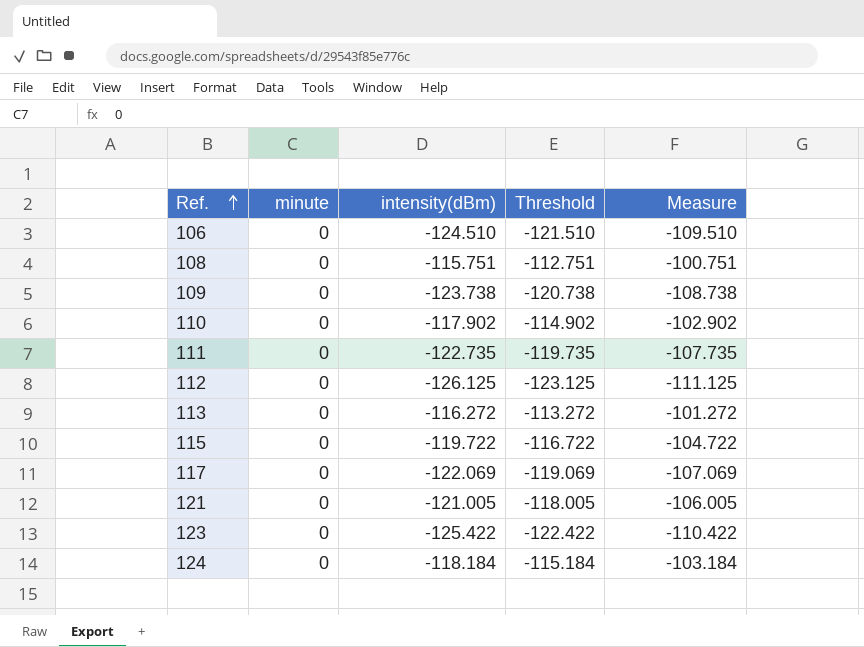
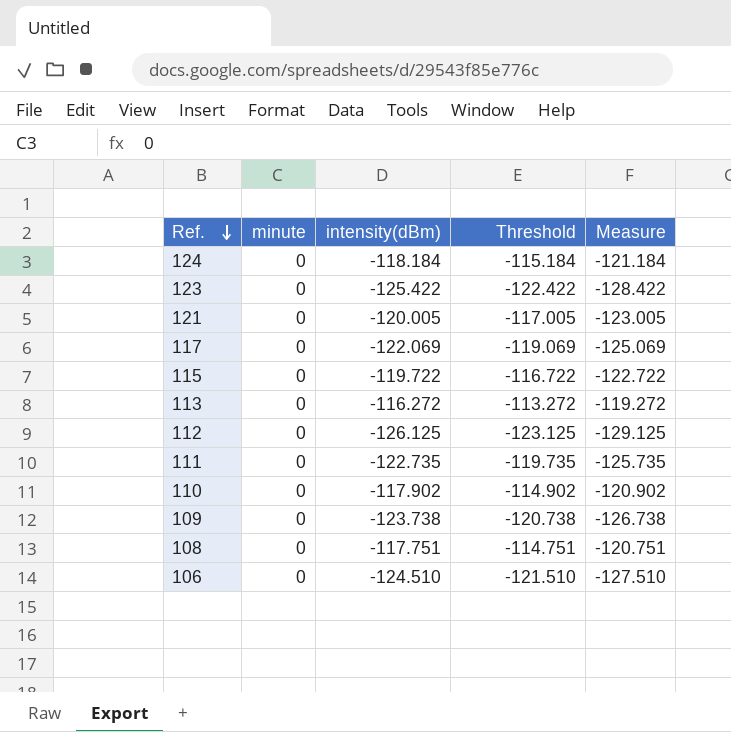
row order: Ref. ascending -> Ref. descending
column Measure | formula: [intensity(dBm)] + 15 -> [intensity(dBm)] - 3
121 | intensity(dBm): -121.005 -> -120.005
121 | Threshold: -118.005 -> -117.005
108 | intensity(dBm): -115.751 -> -117.751
108 | Threshold: -112.751 -> -114.751

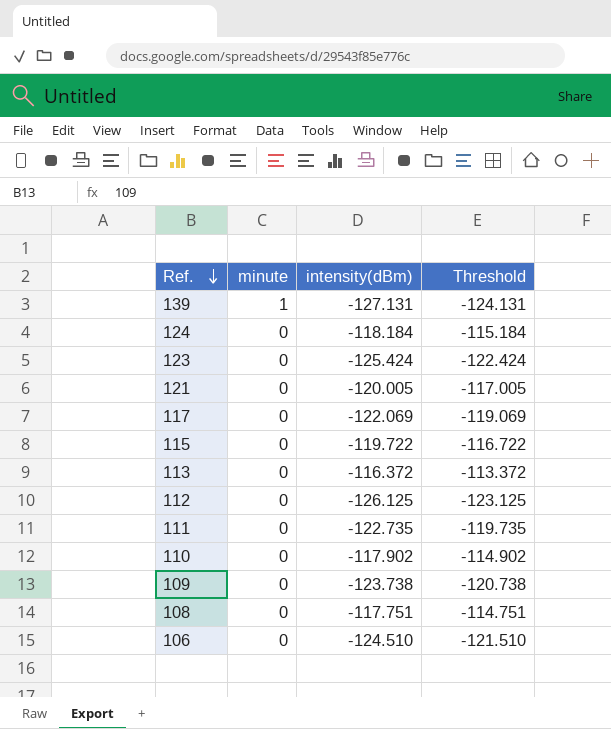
column Measure | formula: [intensity(dBm)] - 3 -> none
row 139: none -> 1 | -127.131 | -124.131
123 | intensity(dBm): -125.422 -> -125.424
123 | Threshold: -122.422 -> -122.424
113 | intensity(dBm): -116.272 -> -116.372
113 | Threshold: -113.272 -> -113.372

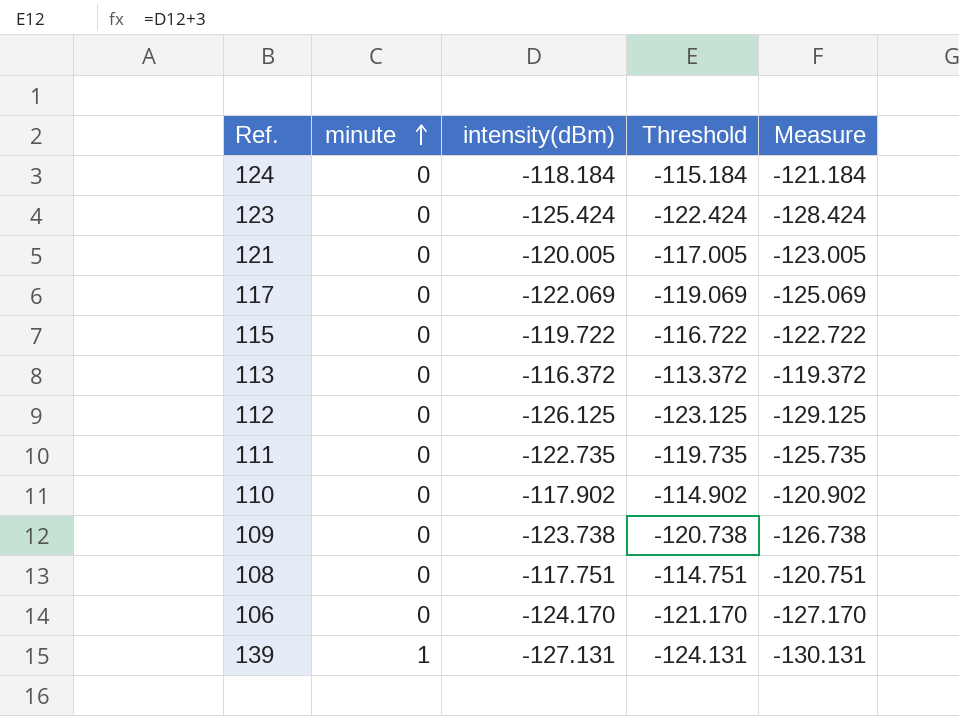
row order: Ref. descending -> minute ascending
column Measure | formula: none -> [intensity(dBm)] - 3
106 | intensity(dBm): -124.510 -> -124.170
106 | Threshold: -121.510 -> -121.170

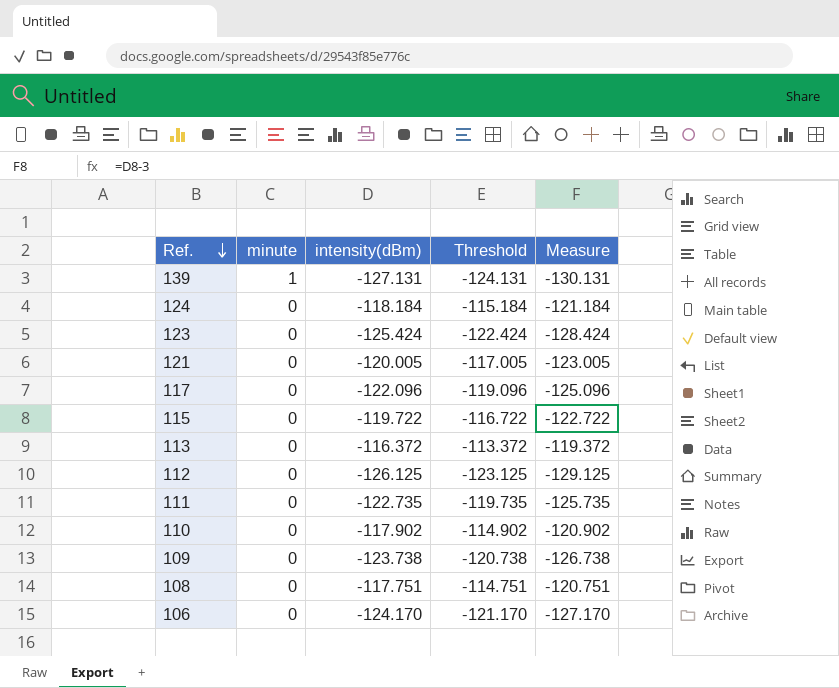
row order: minute ascending -> Ref. descending
117 | intensity(dBm): -122.069 -> -122.096
117 | Threshold: -119.069 -> -119.096
117 | Measure: -125.069 -> -125.096

